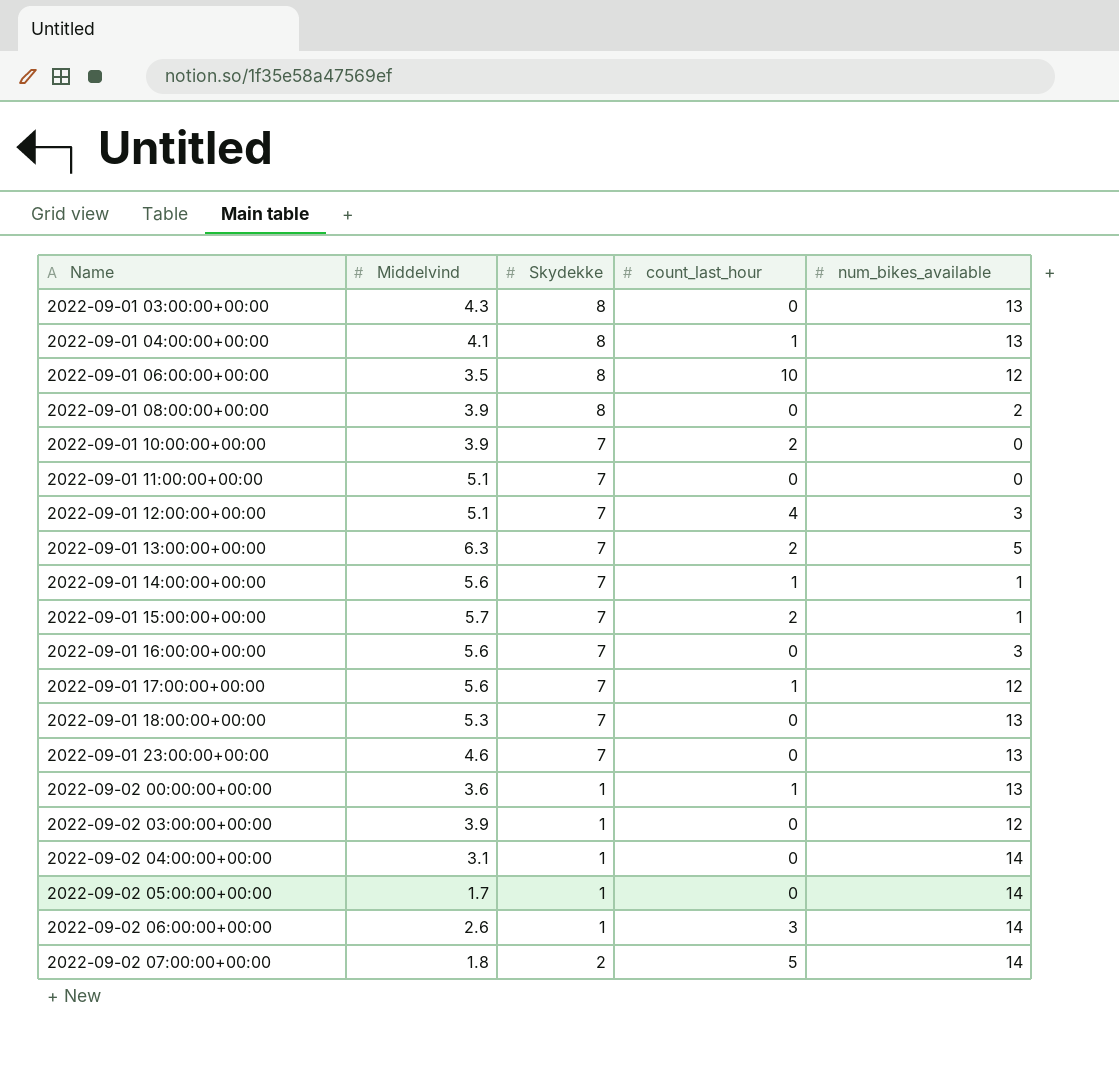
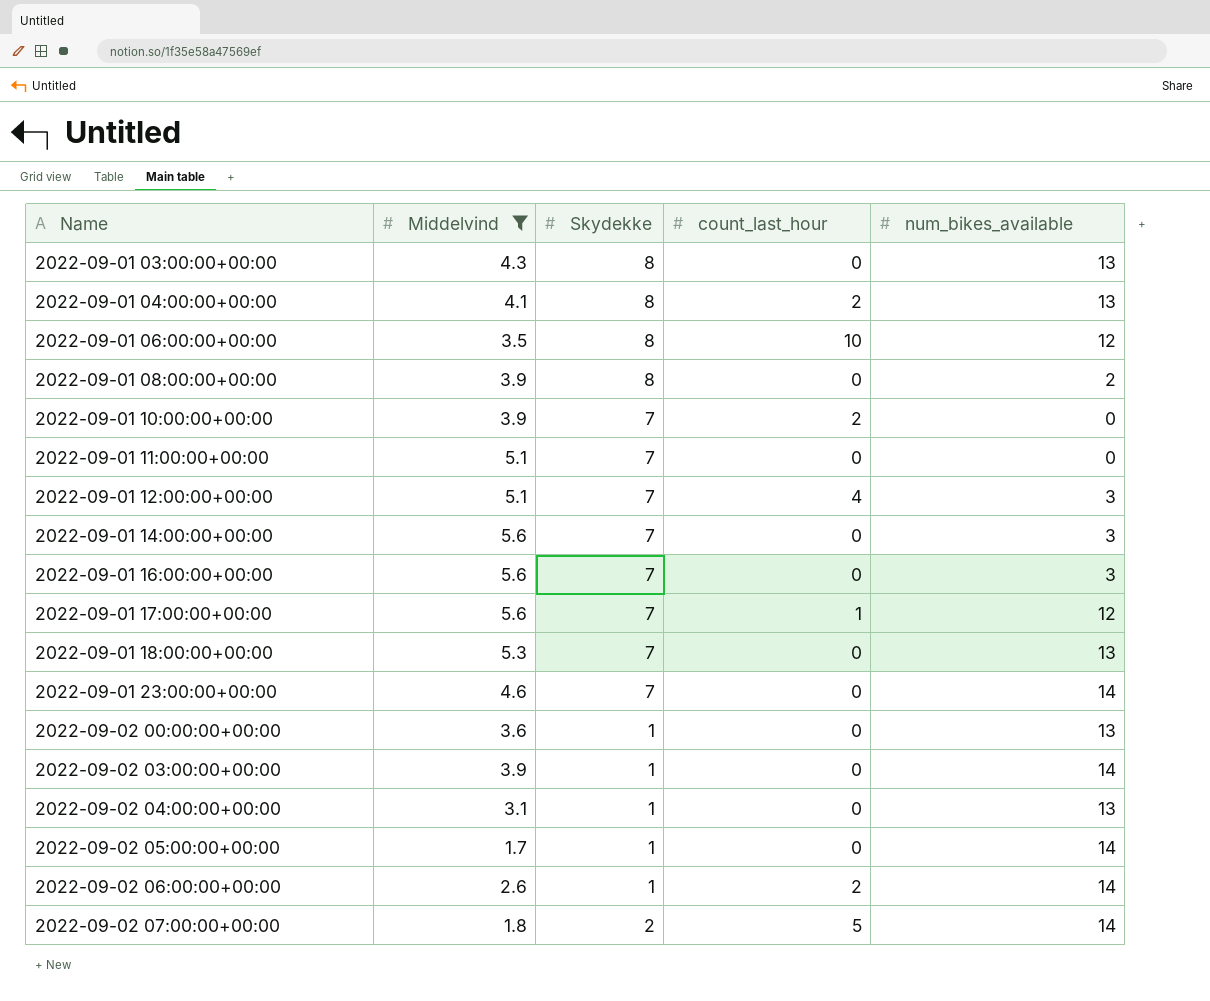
filter: none -> Middelvind <= 5.6
2022-09-01 04:00:00+00:00 | count_last_hour: 1 -> 2
2022-09-01 14:00:00+00:00 | count_last_hour: 1 -> 0
2022-09-01 14:00:00+00:00 | num_bikes_available: 1 -> 3
2022-09-01 23:00:00+00:00 | num_bikes_available: 13 -> 14
2022-09-02 00:00:00+00:00 | count_last_hour: 1 -> 0
2022-09-02 03:00:00+00:00 | num_bikes_available: 12 -> 14
2022-09-02 04:00:00+00:00 | num_bikes_available: 14 -> 13
2022-09-02 06:00:00+00:00 | count_last_hour: 3 -> 2

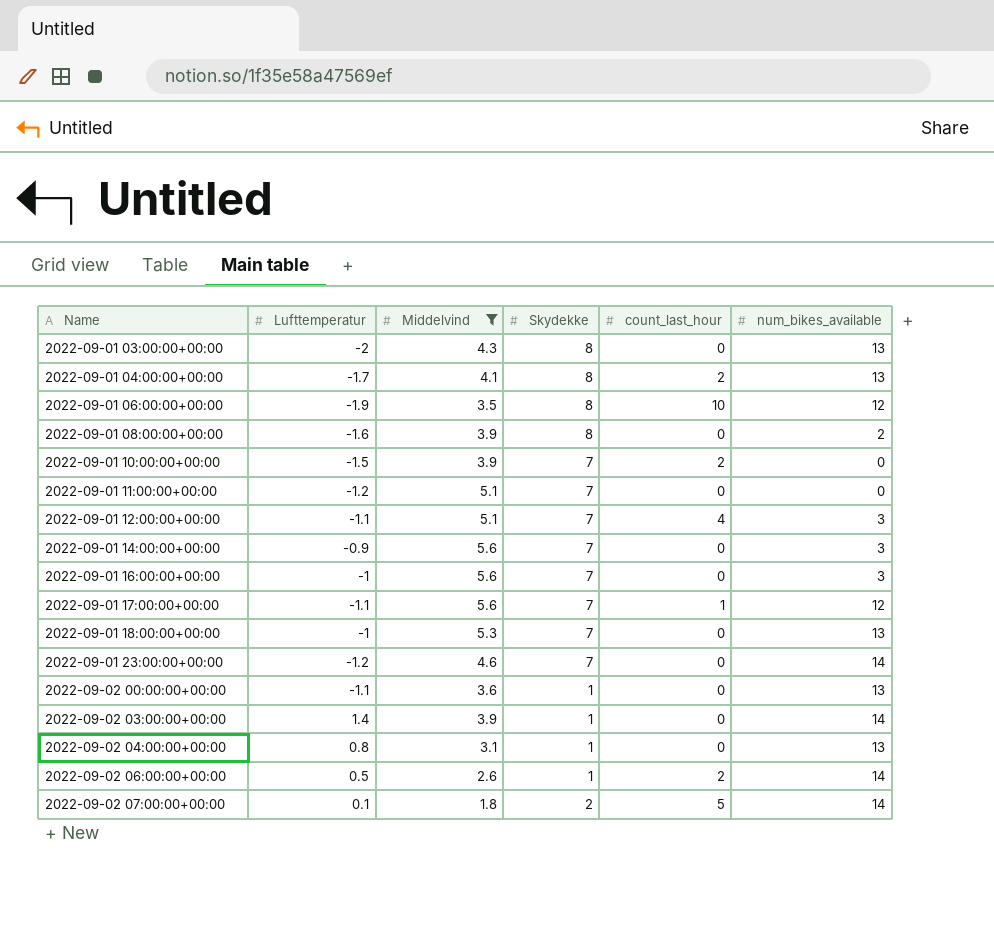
column Lufttemperatur | position: none -> 2
row 2022-09-02 05:00:00+00:00: 1.7 | 1 | 0 | 14 -> none

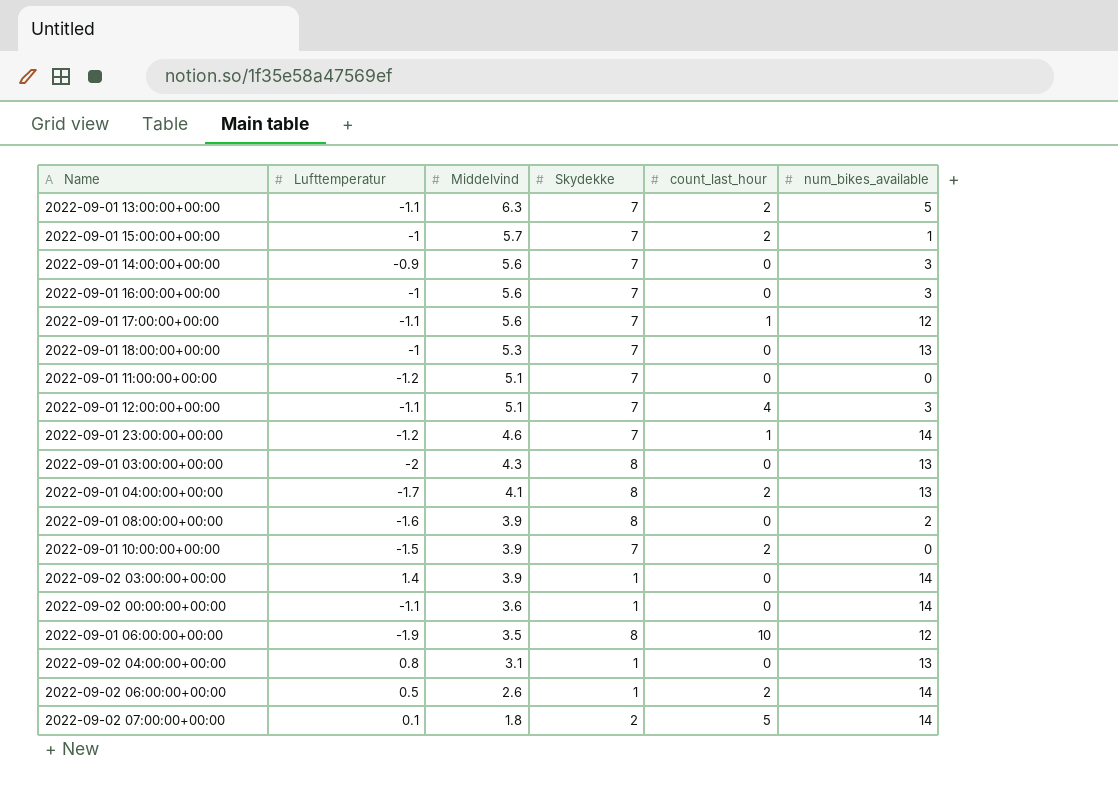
filter: Middelvind <= 5.6 -> none
row order: Name ascending -> Middelvind descending
2022-09-01 23:00:00+00:00 | count_last_hour: 0 -> 1
2022-09-02 00:00:00+00:00 | num_bikes_available: 13 -> 14

